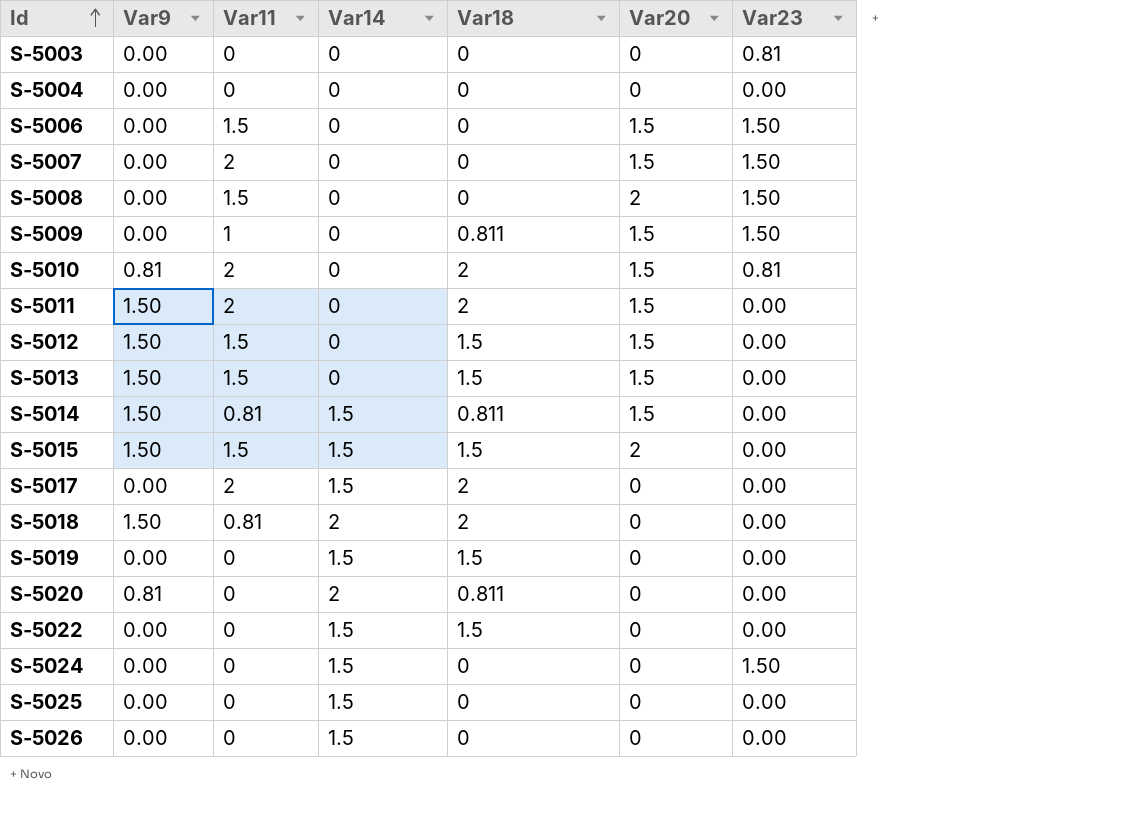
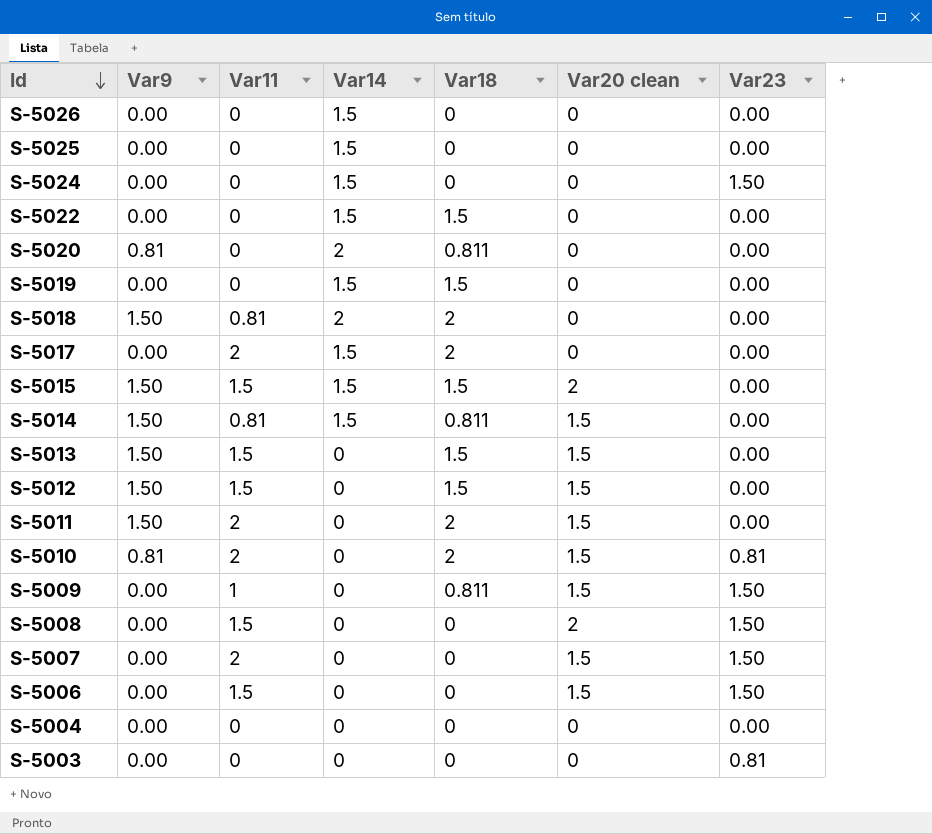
row order: Id ascending -> Id descending
column name: Var20 -> Var20 clean

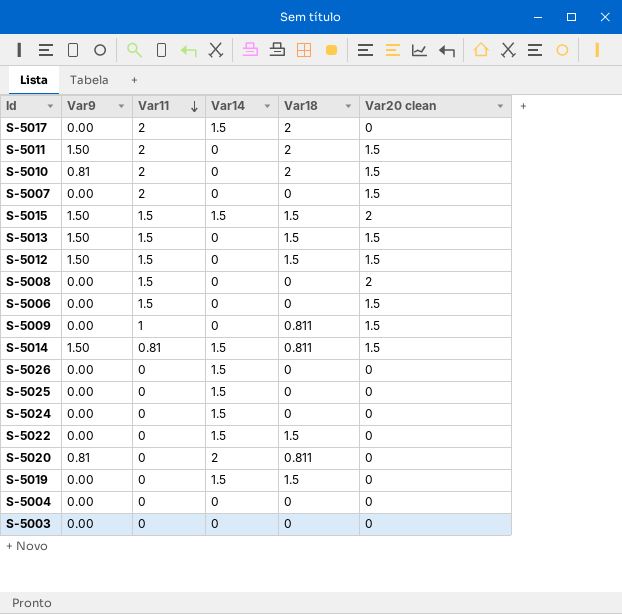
row order: Id descending -> Var11 descending
column Var23 | position: 7 -> none
row S-5018: 1.50 | 0.81 | 2 | 2 | 0 | 0.00 -> none

